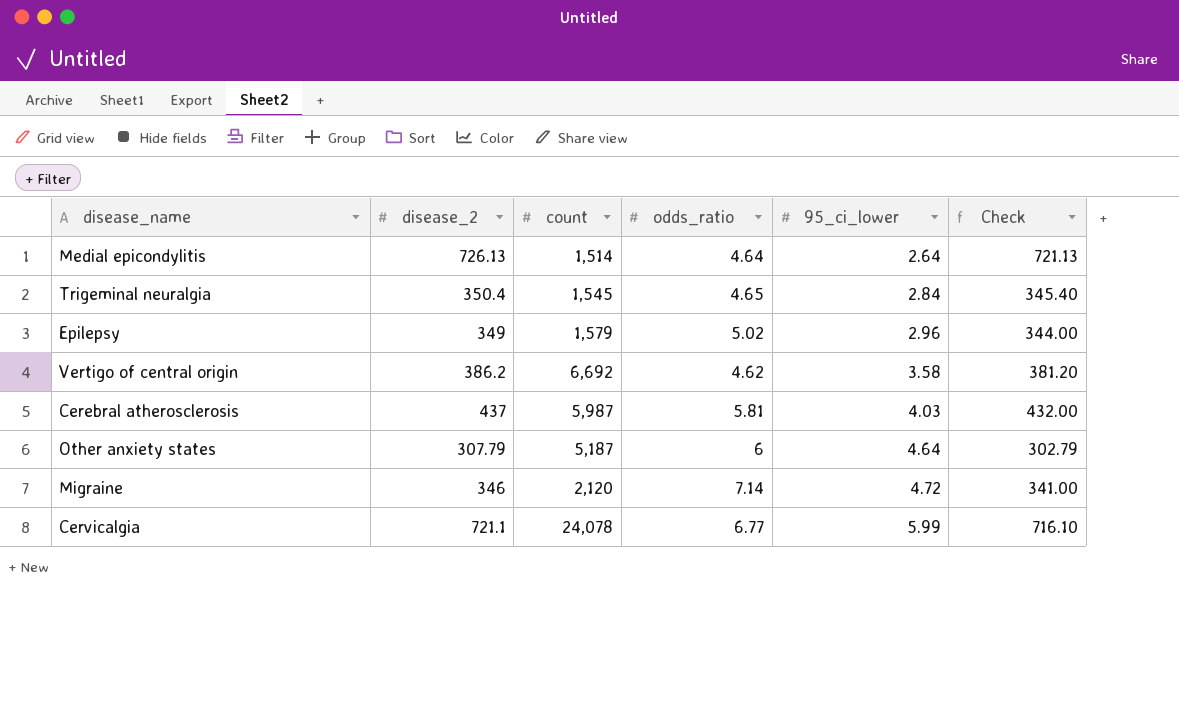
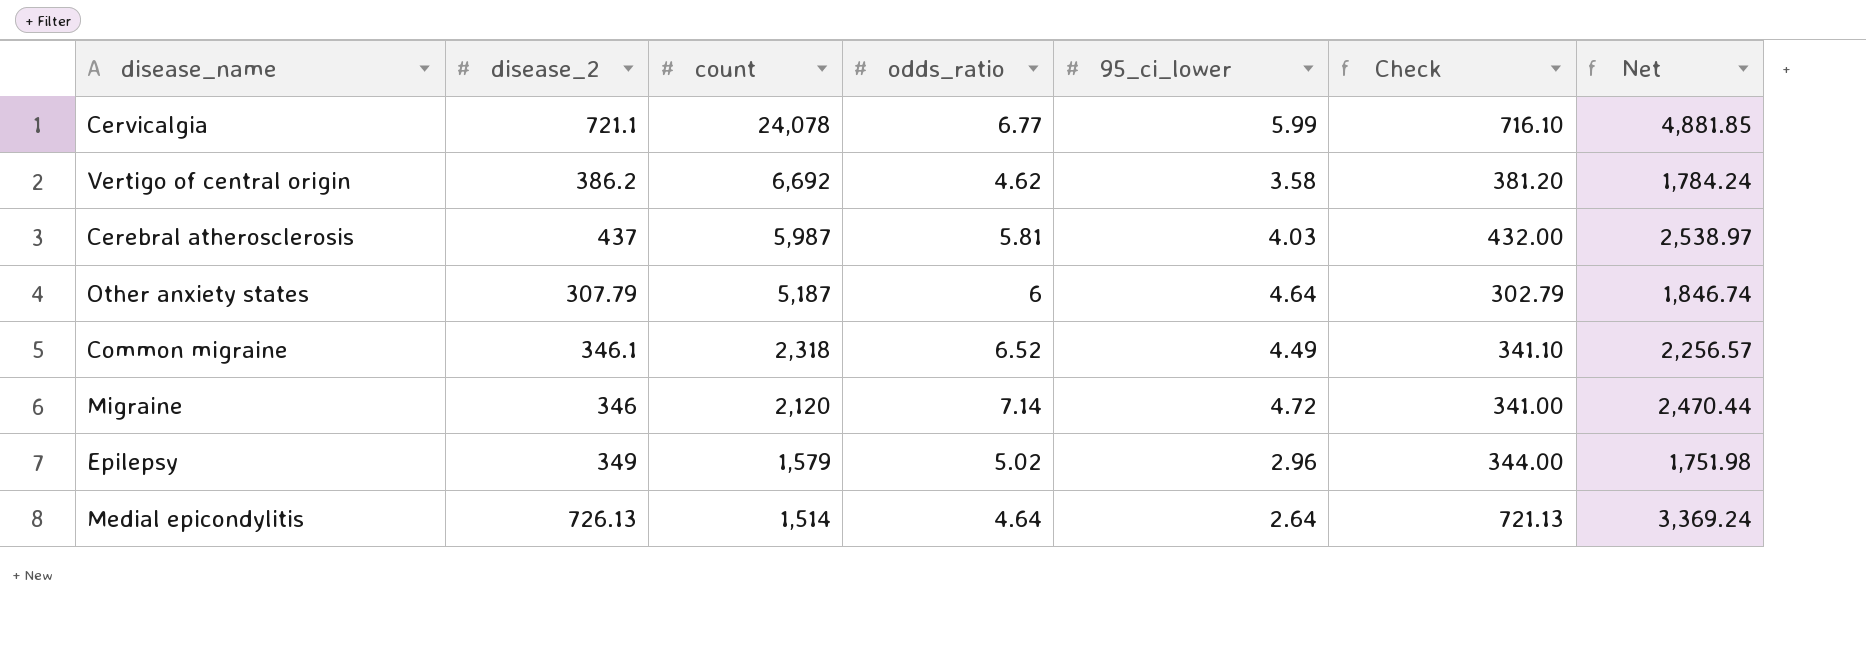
row order: 95_ci_lower ascending -> count descending
column Net | formula: none -> [disease_2] * [odds_ratio]
row Trigeminal neuralgia: 350.4 | 1,545 | 4.65 | 2.84 | 345.40 -> none
row Common migraine: none -> 346.1 | 2,318 | 6.52 | 4.49 | 341.10 | 2,256.57

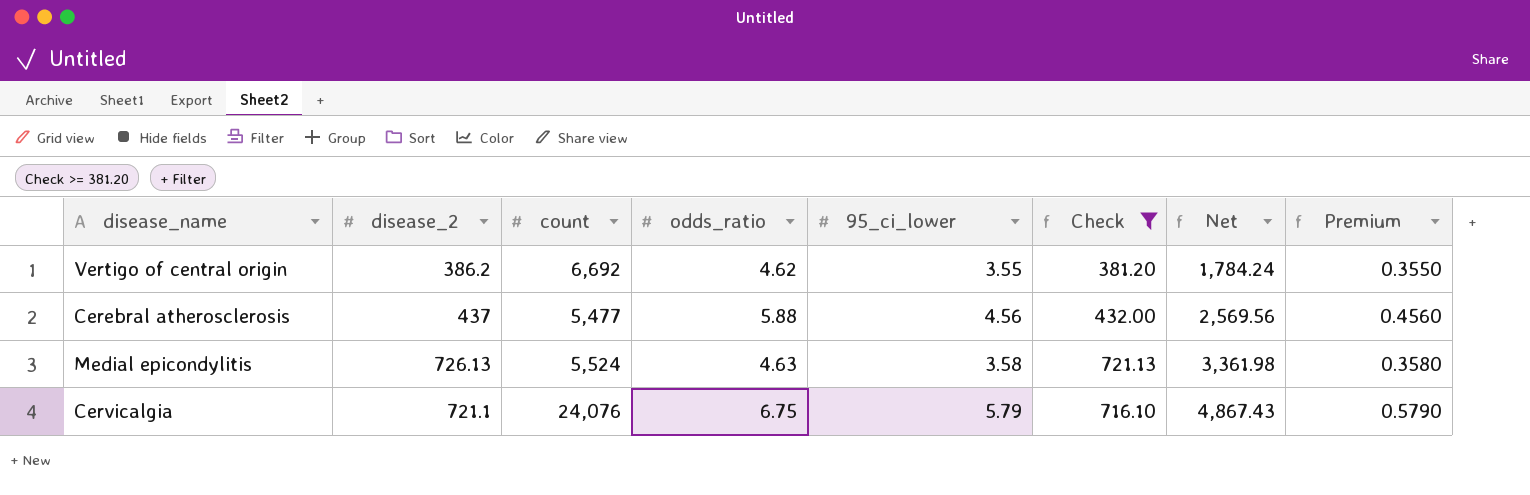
filter: none -> Check >= 381.20
row order: count descending -> Net ascending
column Premium | formula: none -> [95_ci_lower] * 0.1
Vertigo of central origin | 95_ci_lower: 3.58 -> 3.55
Cerebral atherosclerosis | count: 5,987 -> 5,477
Cerebral atherosclerosis | odds_ratio: 5.81 -> 5.88
Cerebral atherosclerosis | 95_ci_lower: 4.03 -> 4.56
Cerebral atherosclerosis | Net: 2,538.97 -> 2,569.56
Medial epicondylitis | count: 1,514 -> 5,524
Medial epicondylitis | odds_ratio: 4.64 -> 4.63
Medial epicondylitis | 95_ci_lower: 2.64 -> 3.58
Medial epicondylitis | Net: 3,369.24 -> 3,361.98
Cervicalgia | count: 24,078 -> 24,076
Cervicalgia | odds_ratio: 6.77 -> 6.75
Cervicalgia | 95_ci_lower: 5.99 -> 5.79
Cervicalgia | Net: 4,881.85 -> 4,867.43

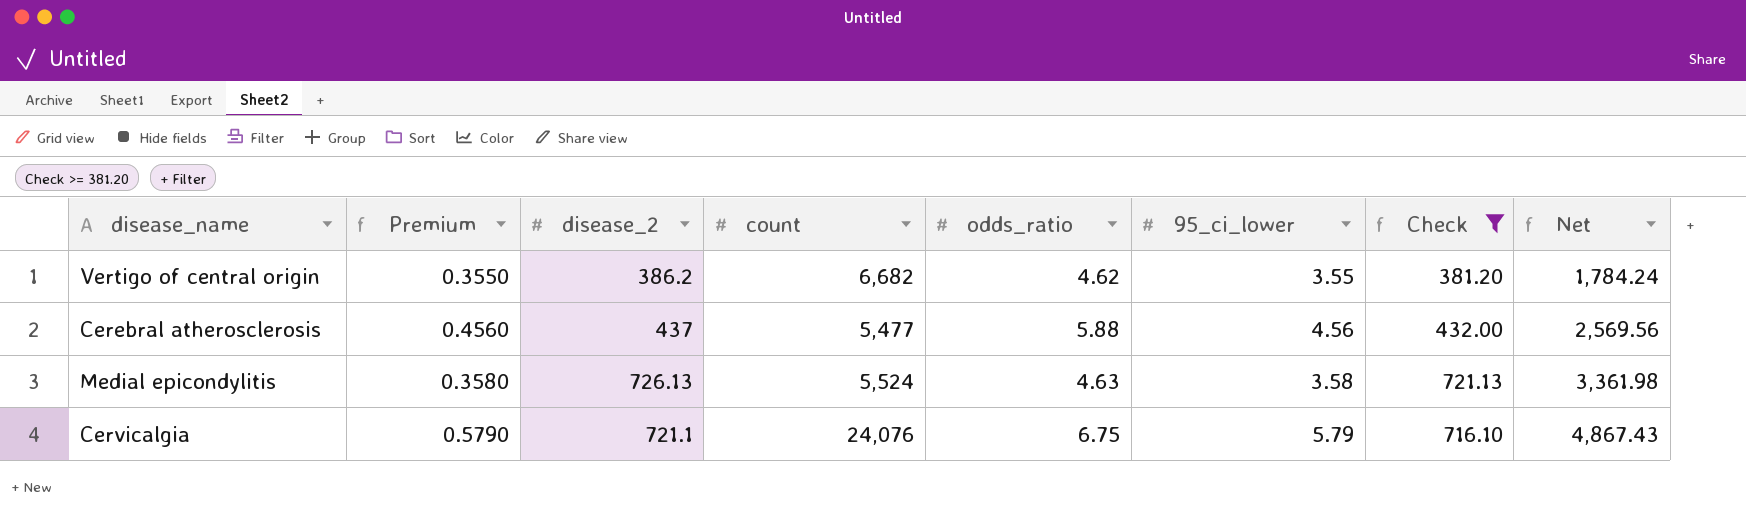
column Premium | position: 8 -> 2
Vertigo of central origin | count: 6,692 -> 6,682

